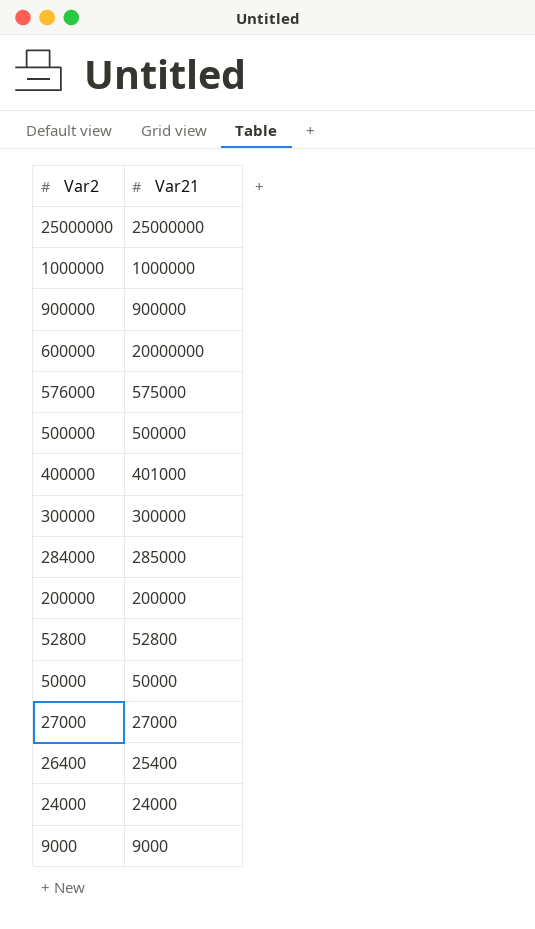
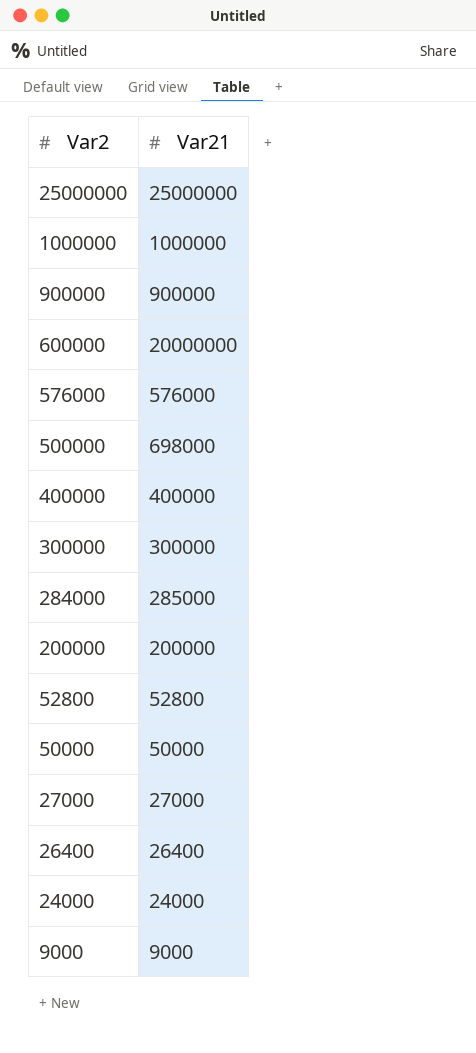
576000 | Var21: 575000 -> 576000
500000 | Var21: 500000 -> 698000
400000 | Var21: 401000 -> 400000
26400 | Var21: 25400 -> 26400

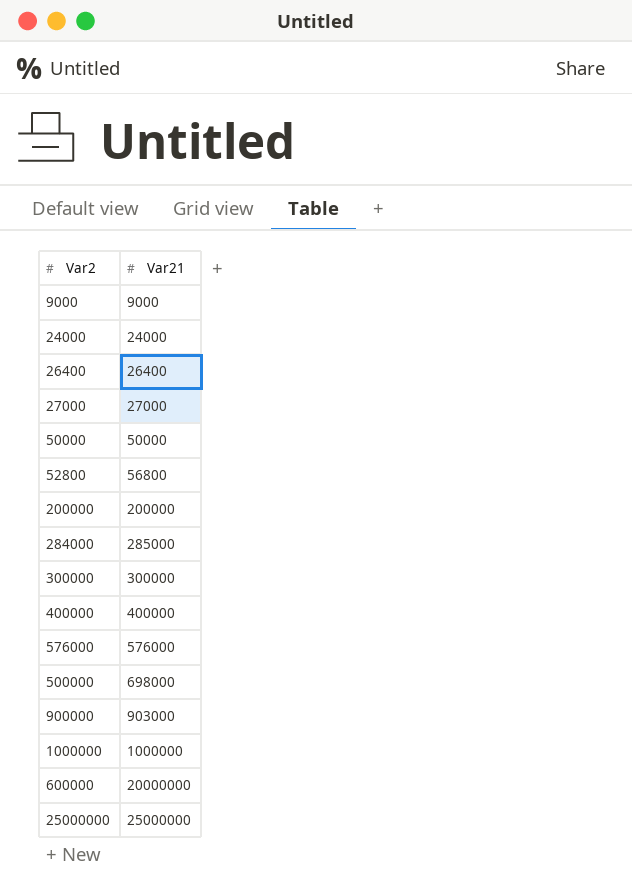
row order: Var2 descending -> Var21 ascending
52800 | Var21: 52800 -> 56800
900000 | Var21: 900000 -> 903000

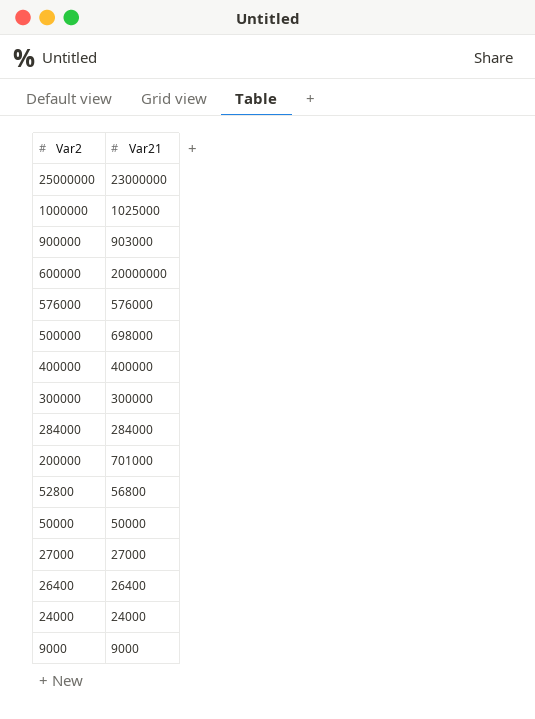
row order: Var21 ascending -> Var2 descending
25000000 | Var21: 25000000 -> 23000000
1000000 | Var21: 1000000 -> 1025000
284000 | Var21: 285000 -> 284000
200000 | Var21: 200000 -> 701000

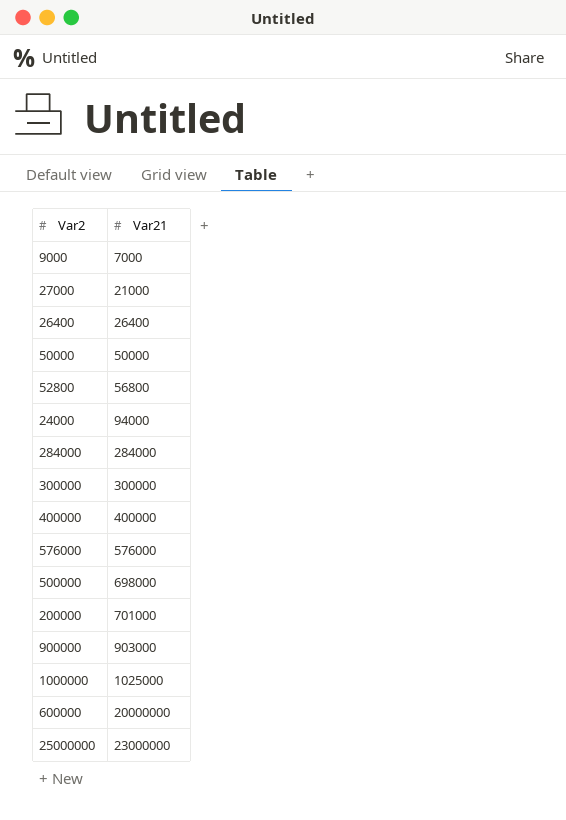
row order: Var2 descending -> Var21 ascending
9000 | Var21: 9000 -> 7000
27000 | Var21: 27000 -> 21000
24000 | Var21: 24000 -> 94000

